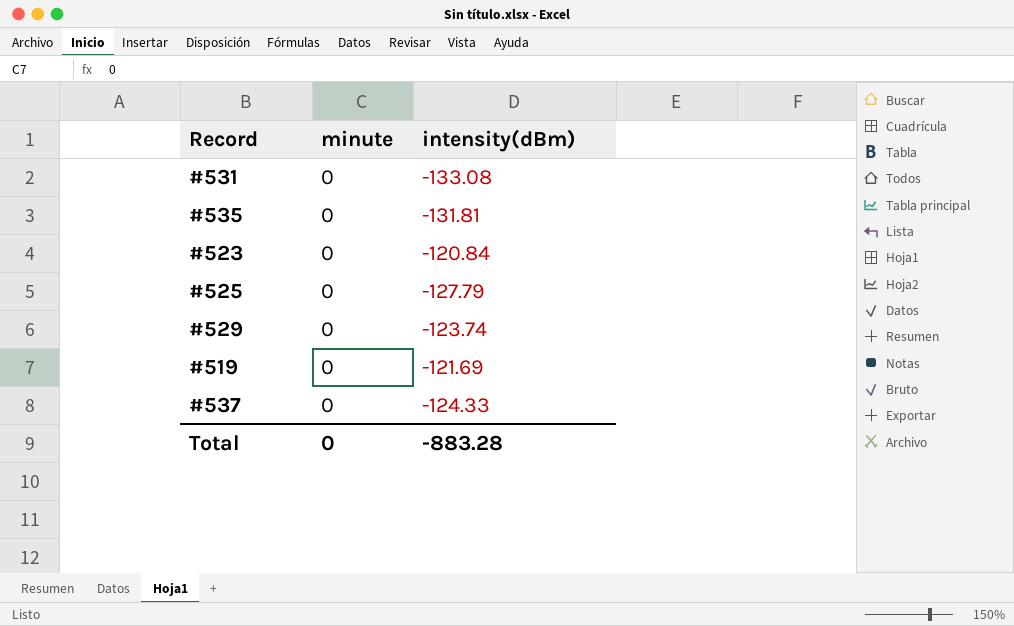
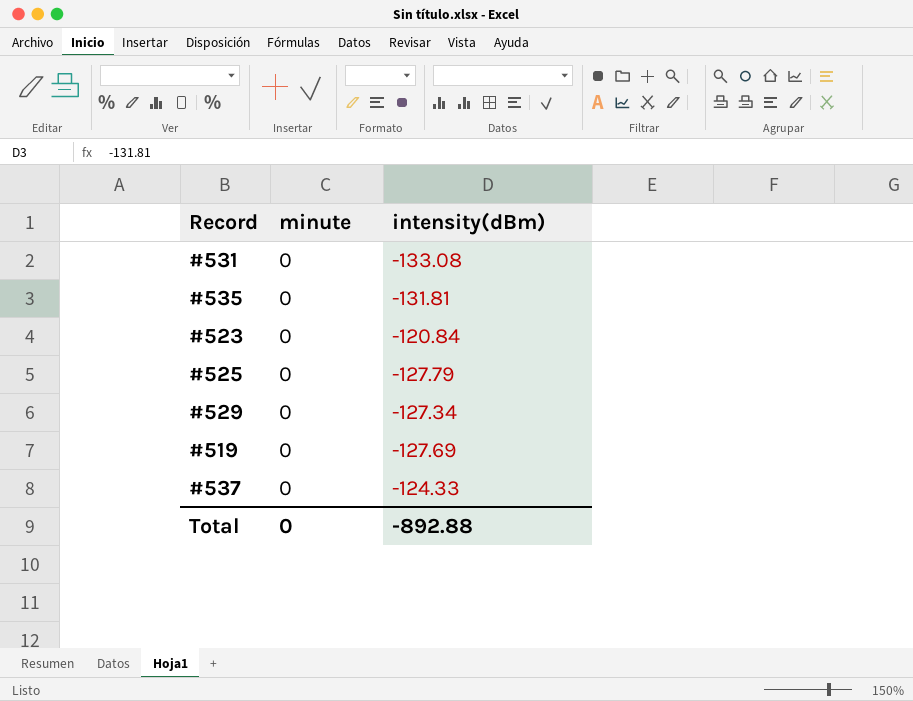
#529 | intensity(dBm): -123.74 -> -127.34
#519 | intensity(dBm): -121.69 -> -127.69
Total | intensity(dBm): -883.28 -> -892.88

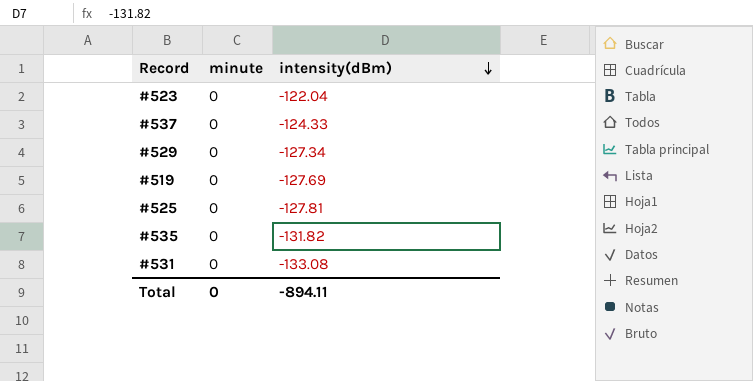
row order: none -> intensity(dBm) descending
#523 | intensity(dBm): -120.84 -> -122.04
#525 | intensity(dBm): -127.79 -> -127.81
#535 | intensity(dBm): -131.81 -> -131.82
Total | intensity(dBm): -892.88 -> -894.11

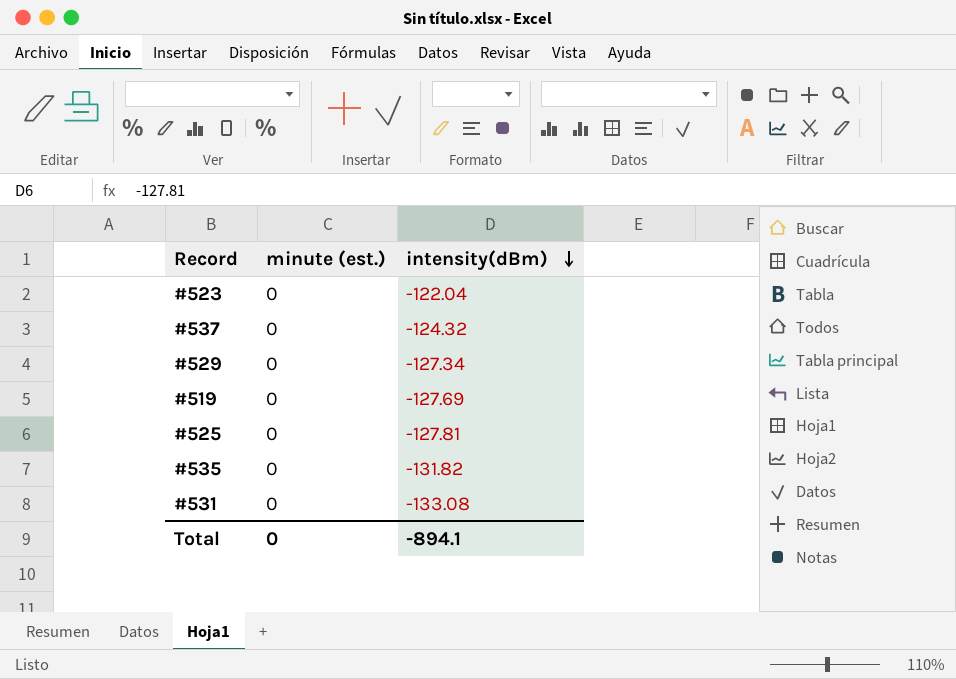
column name: minute -> minute (est.)
#537 | intensity(dBm): -124.33 -> -124.32
Total | intensity(dBm): -894.11 -> -894.1

